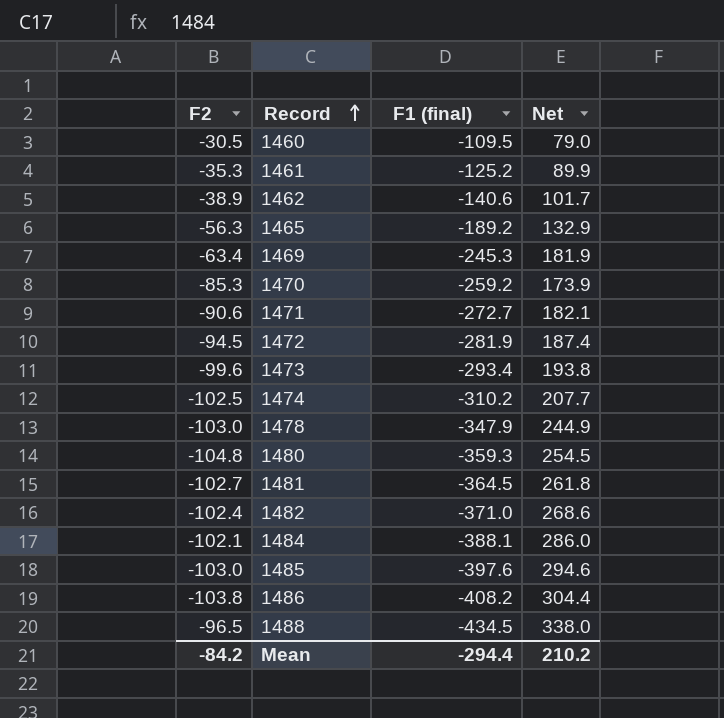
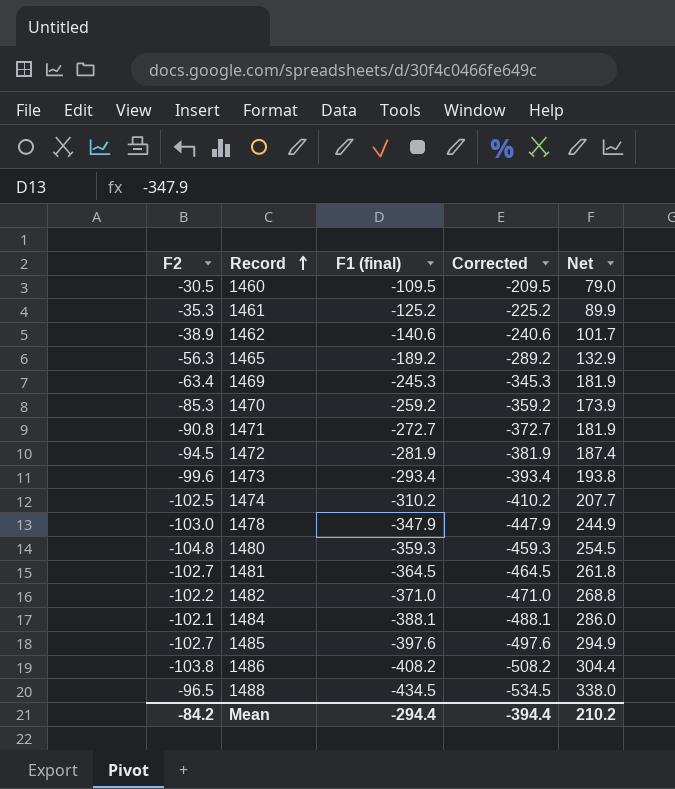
column Corrected | formula: none -> [F1 (final)] - 100
1471 | F2: -90.6 -> -90.8
1471 | Net: 182.1 -> 181.9
1482 | F2: -102.4 -> -102.2
1482 | Net: 268.6 -> 268.8
1485 | F2: -103.0 -> -102.7
1485 | Net: 294.6 -> 294.9

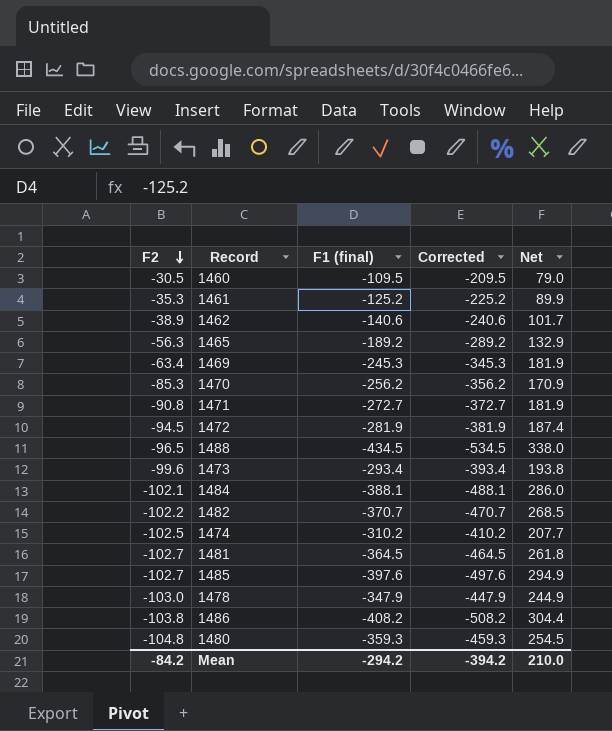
row order: Record ascending -> F2 descending
1470 | F1 (final): -259.2 -> -256.2
1470 | Corrected: -359.2 -> -356.2
1470 | Net: 173.9 -> 170.9
1482 | F1 (final): -371.0 -> -370.7
1482 | Corrected: -471.0 -> -470.7
1482 | Net: 268.8 -> 268.5
Mean | F1 (final): -294.4 -> -294.2
Mean | Corrected: -394.4 -> -394.2
Mean | Net: 210.2 -> 210.0

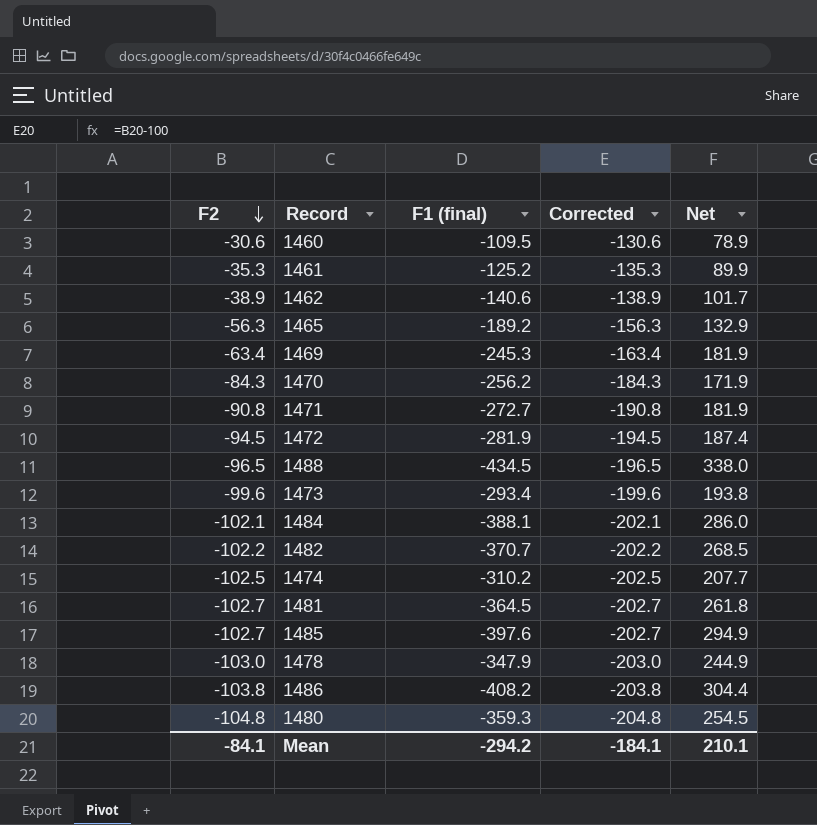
column Corrected | formula: [F1 (final)] - 100 -> [F2] - 100
1460 | F2: -30.5 -> -30.6
1460 | Net: 79.0 -> 78.9
1470 | F2: -85.3 -> -84.3
1470 | Net: 170.9 -> 171.9
Mean | F2: -84.2 -> -84.1
Mean | Corrected: -394.2 -> -184.1
Mean | Net: 210.0 -> 210.1

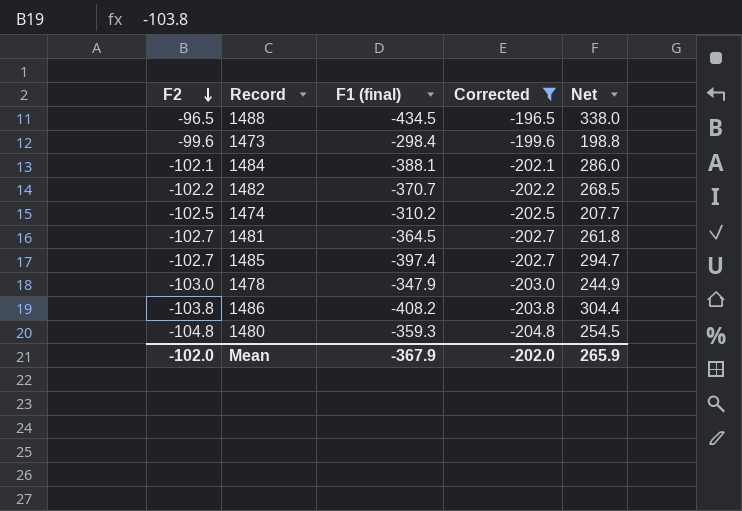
filter: none -> Corrected <= -196.5
1473 | F1 (final): -293.4 -> -298.4
1473 | Net: 193.8 -> 198.8
1485 | F1 (final): -397.6 -> -397.4
1485 | Net: 294.9 -> 294.7
Mean | F2: -84.1 -> -102.0
Mean | F1 (final): -294.2 -> -367.9
Mean | Corrected: -184.1 -> -202.0
Mean | Net: 210.1 -> 265.9

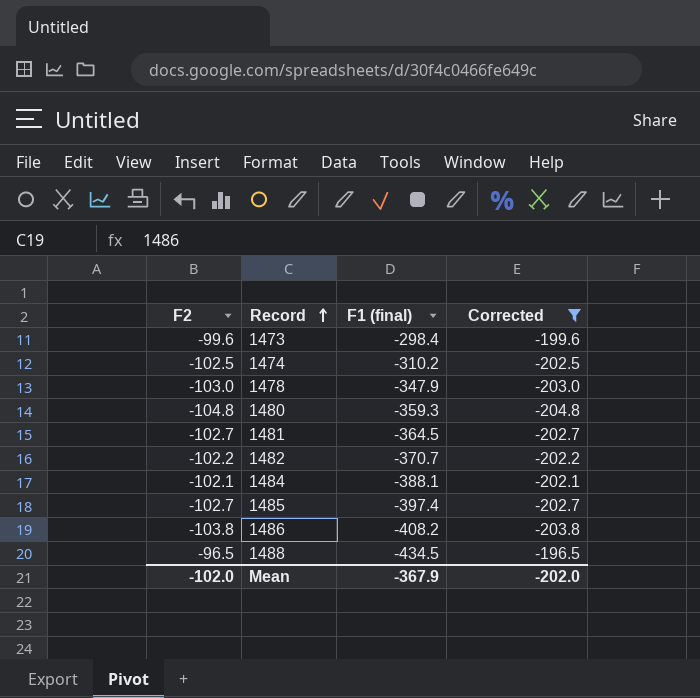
row order: F2 descending -> Record ascending
column Net | formula: [F2] - [F1 (final)] -> none

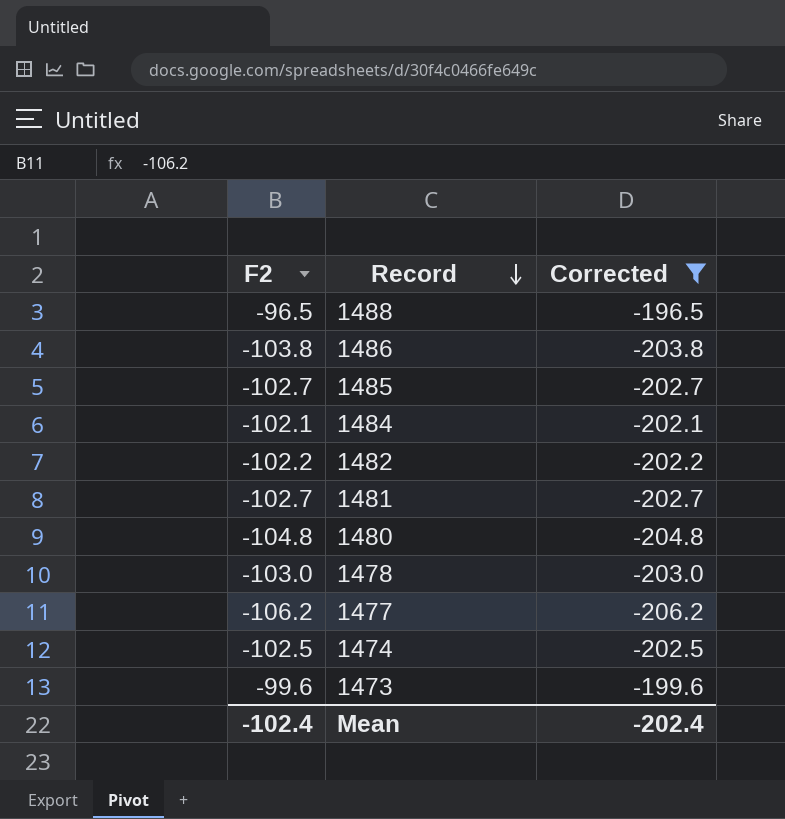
row order: Record ascending -> Record descending
column F1 (final) | position: 3 -> none
row 1477: none -> -106.2 | -206.2
Mean | F2: -102.0 -> -102.4
Mean | Corrected: -202.0 -> -202.4

